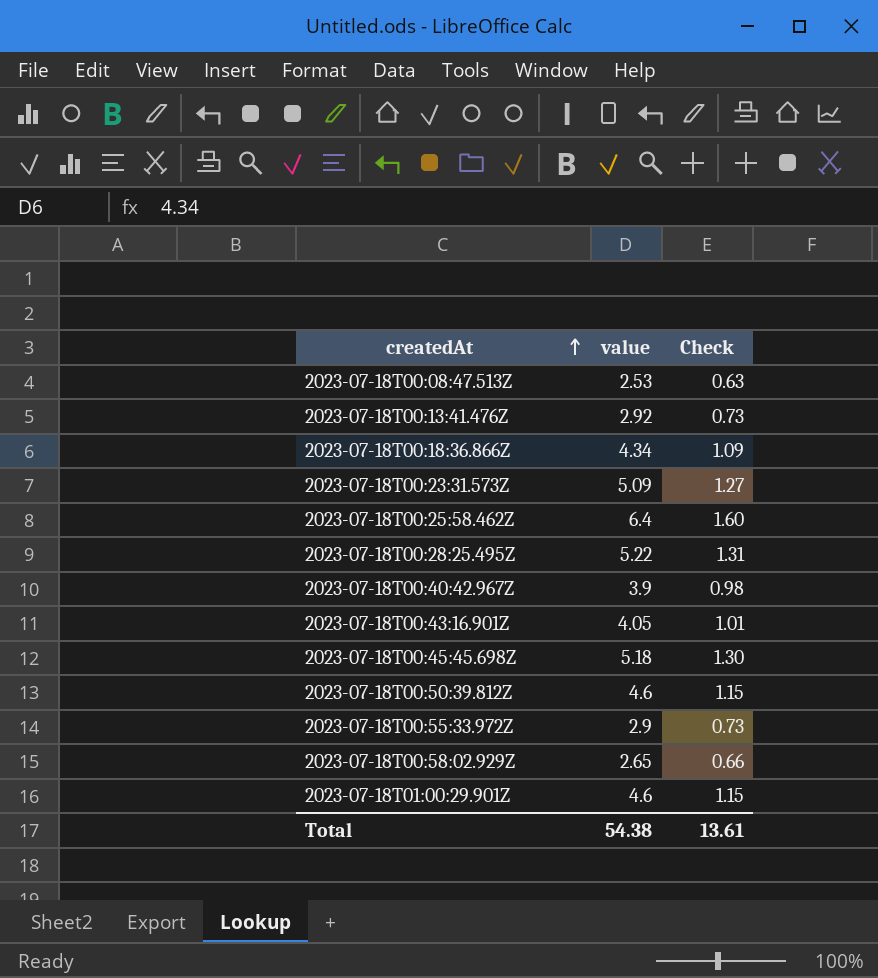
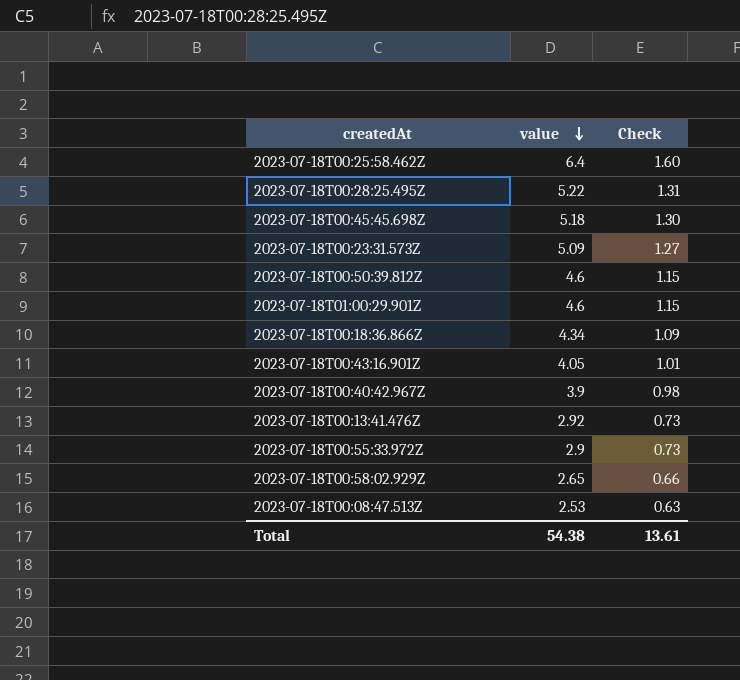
row order: createdAt ascending -> value descending

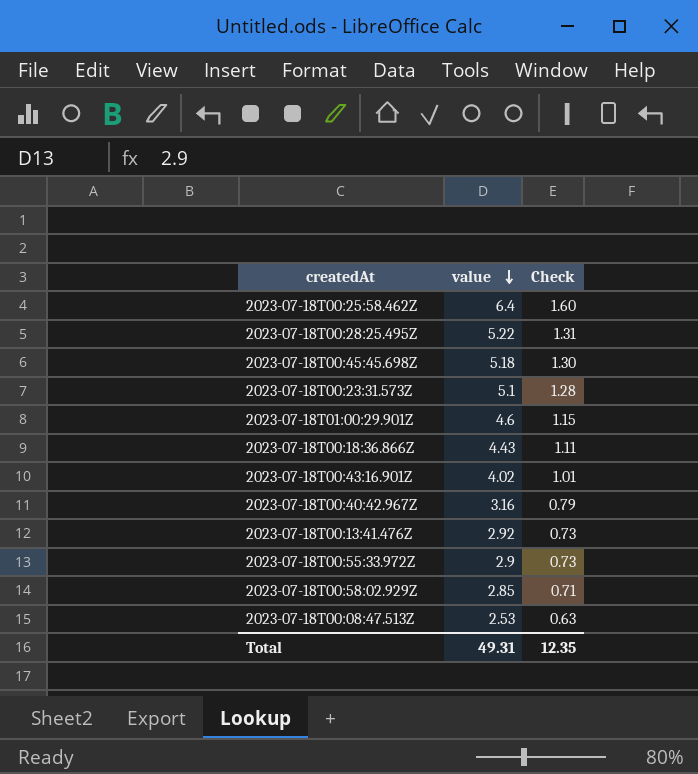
row 2023-07-18T00:50:39.812Z: 4.6 | 1.15 -> none
2023-07-18T00:23:31.573Z | value: 5.09 -> 5.1
2023-07-18T00:23:31.573Z | Check: 1.27 -> 1.28
2023-07-18T00:18:36.866Z | value: 4.34 -> 4.43
2023-07-18T00:18:36.866Z | Check: 1.09 -> 1.11
2023-07-18T00:43:16.901Z | value: 4.05 -> 4.02
2023-07-18T00:40:42.967Z | value: 3.9 -> 3.16
2023-07-18T00:40:42.967Z | Check: 0.98 -> 0.79
2023-07-18T00:58:02.929Z | value: 2.65 -> 2.85
2023-07-18T00:58:02.929Z | Check: 0.66 -> 0.71
Total | value: 54.38 -> 49.31
Total | Check: 13.61 -> 12.35

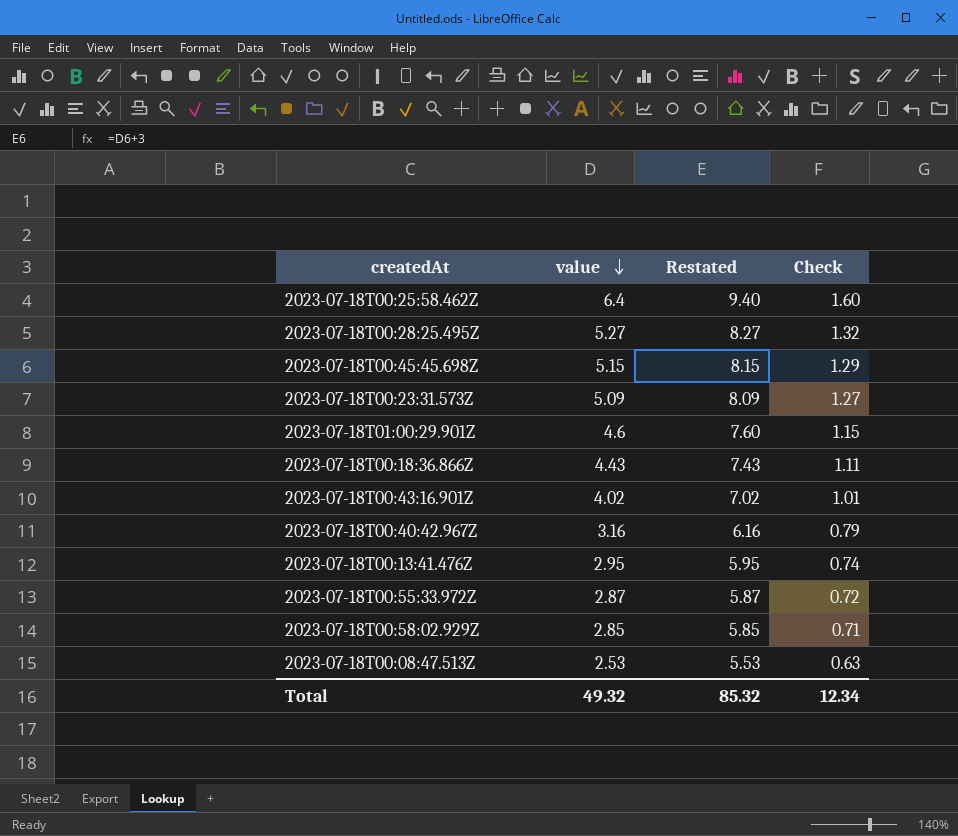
column Restated | formula: none -> [value] + 3
2023-07-18T00:28:25.495Z | value: 5.22 -> 5.27
2023-07-18T00:28:25.495Z | Check: 1.31 -> 1.32
2023-07-18T00:45:45.698Z | value: 5.18 -> 5.15
2023-07-18T00:45:45.698Z | Check: 1.30 -> 1.29
2023-07-18T00:23:31.573Z | value: 5.1 -> 5.09
2023-07-18T00:23:31.573Z | Check: 1.28 -> 1.27
2023-07-18T00:13:41.476Z | value: 2.92 -> 2.95
2023-07-18T00:13:41.476Z | Check: 0.73 -> 0.74
2023-07-18T00:55:33.972Z | value: 2.9 -> 2.87
2023-07-18T00:55:33.972Z | Check: 0.73 -> 0.72
Total | value: 49.31 -> 49.32
Total | Check: 12.35 -> 12.34

